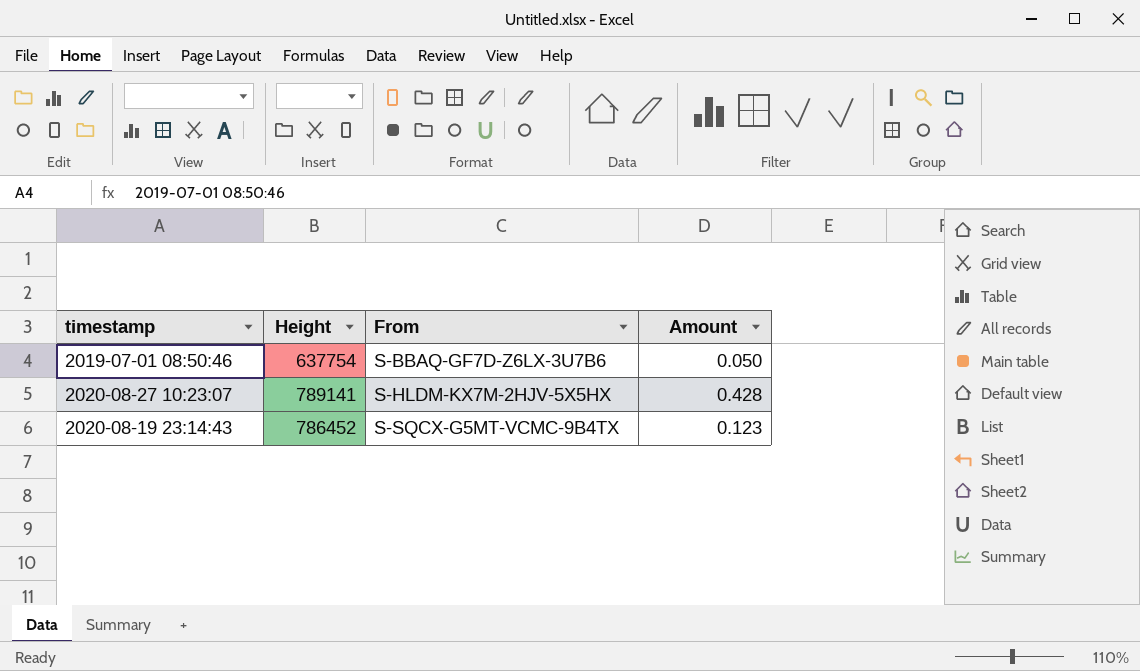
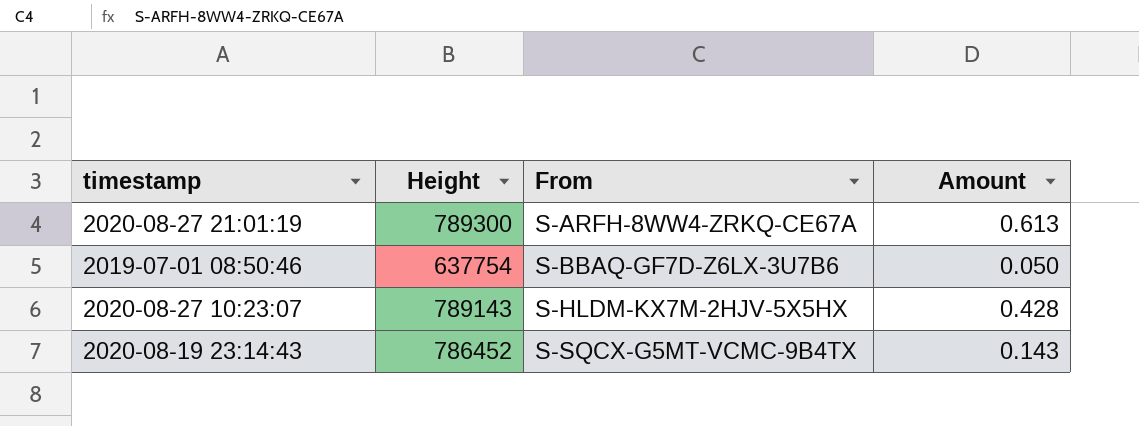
row 2020-08-27 21:01:19: none -> 789300 | S-ARFH-8WW4-ZRKQ-CE67A | 0.613
2020-08-27 10:23:07 | Height: 789141 -> 789143
2020-08-19 23:14:43 | Amount: 0.123 -> 0.143

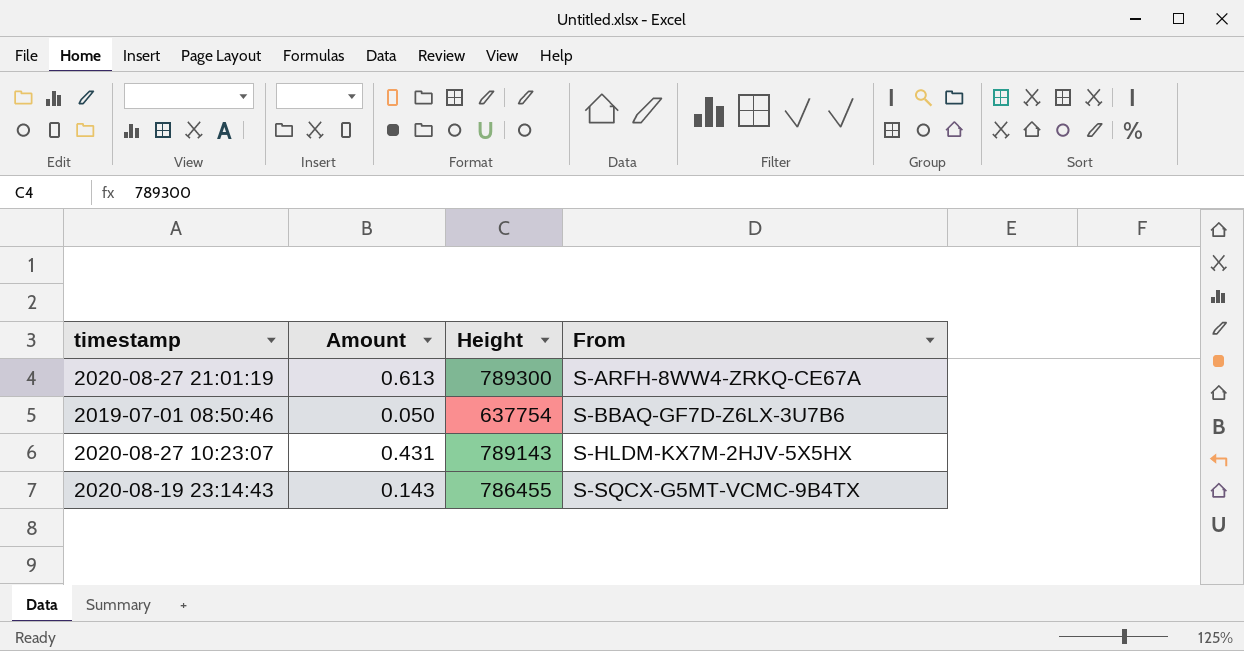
column Amount | position: 4 -> 2
2020-08-27 10:23:07 | Amount: 0.428 -> 0.431
2020-08-19 23:14:43 | Height: 786452 -> 786455

